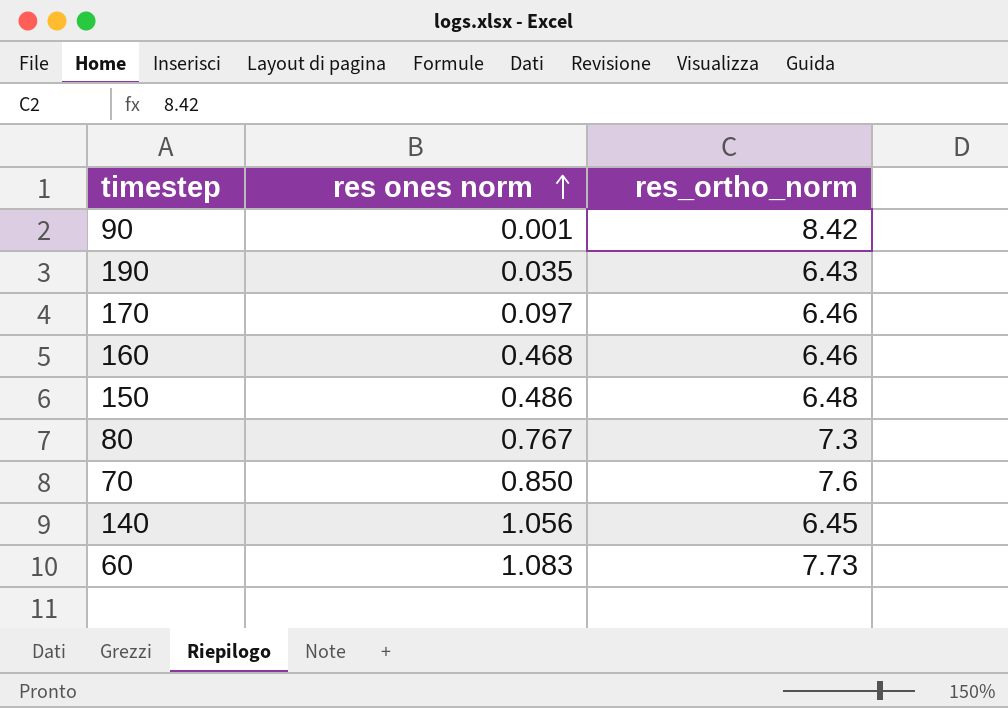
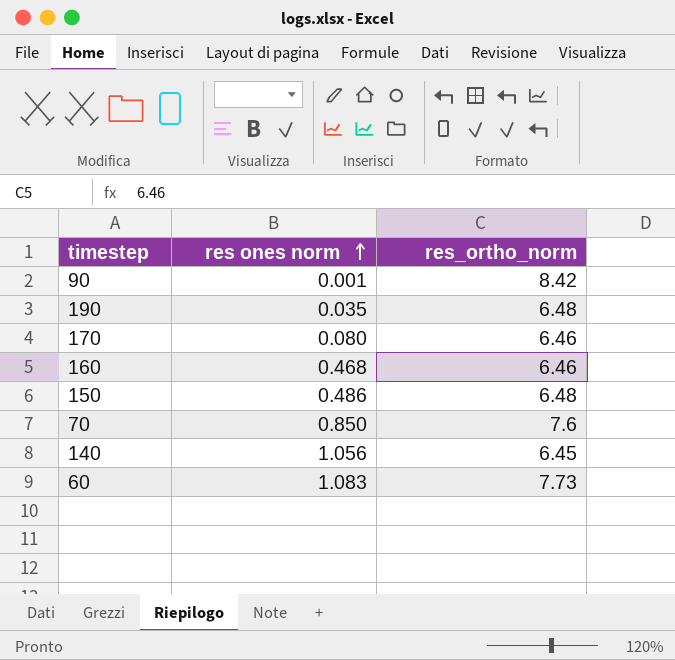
row 80: 0.767 | 7.3 -> none
190 | res_ortho_norm: 6.43 -> 6.48
170 | res ones norm: 0.097 -> 0.080

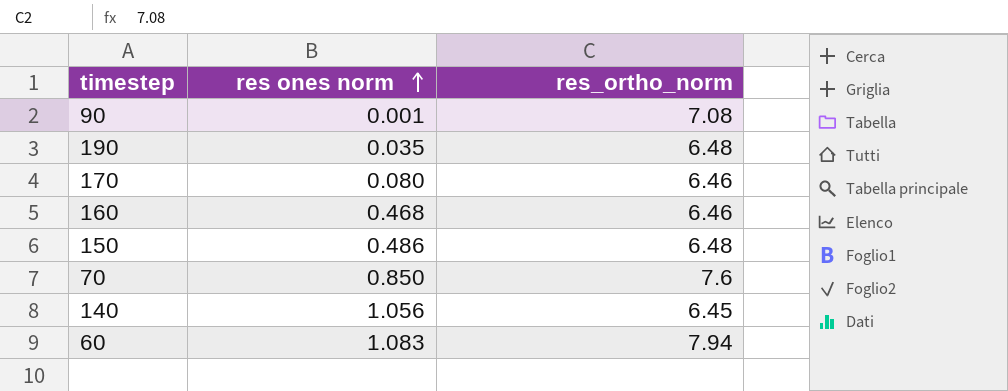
90 | res_ortho_norm: 8.42 -> 7.08
60 | res_ortho_norm: 7.73 -> 7.94

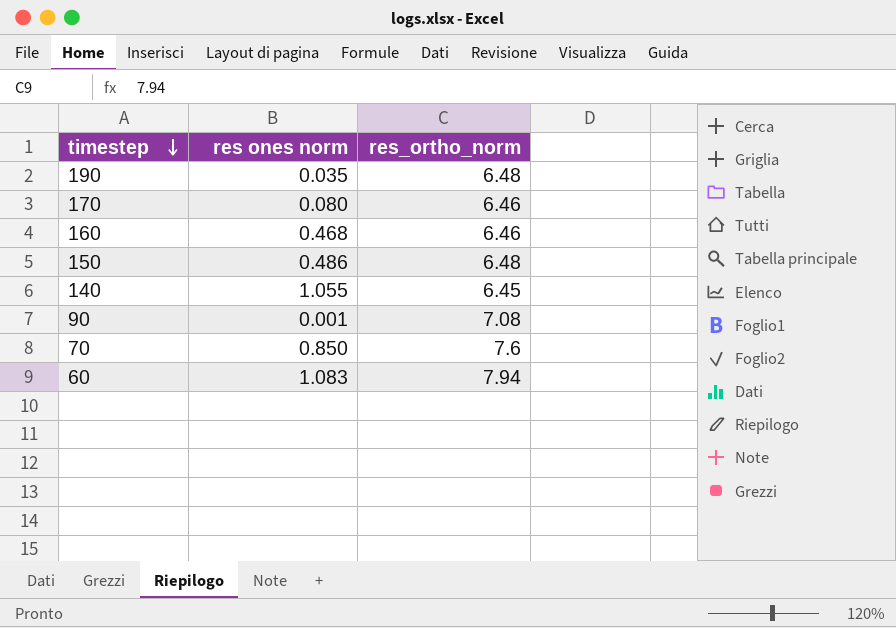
row order: res ones norm ascending -> timestep descending
140 | res ones norm: 1.056 -> 1.055

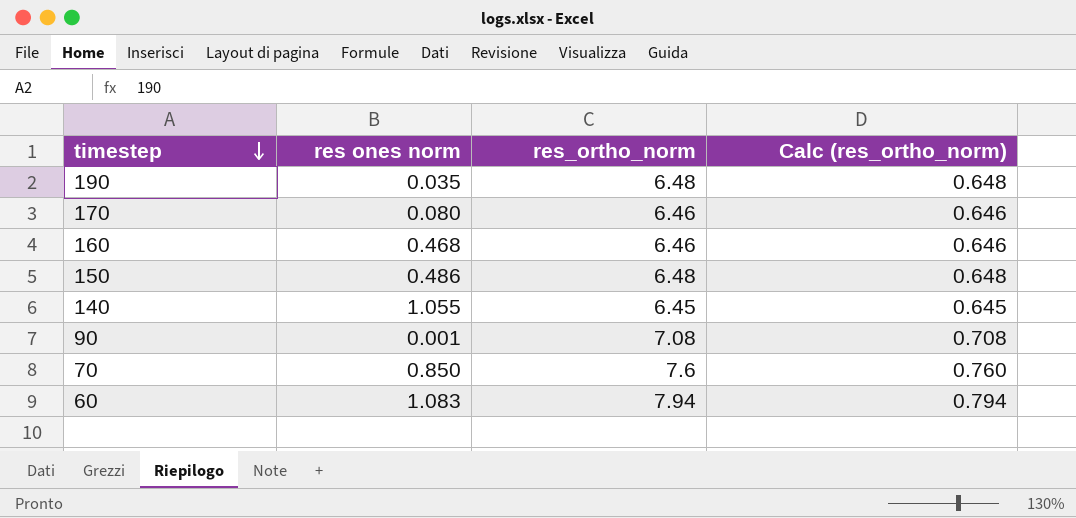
column Calc (res_ortho_norm) | formula: none -> [res_ortho_norm] * 0.1

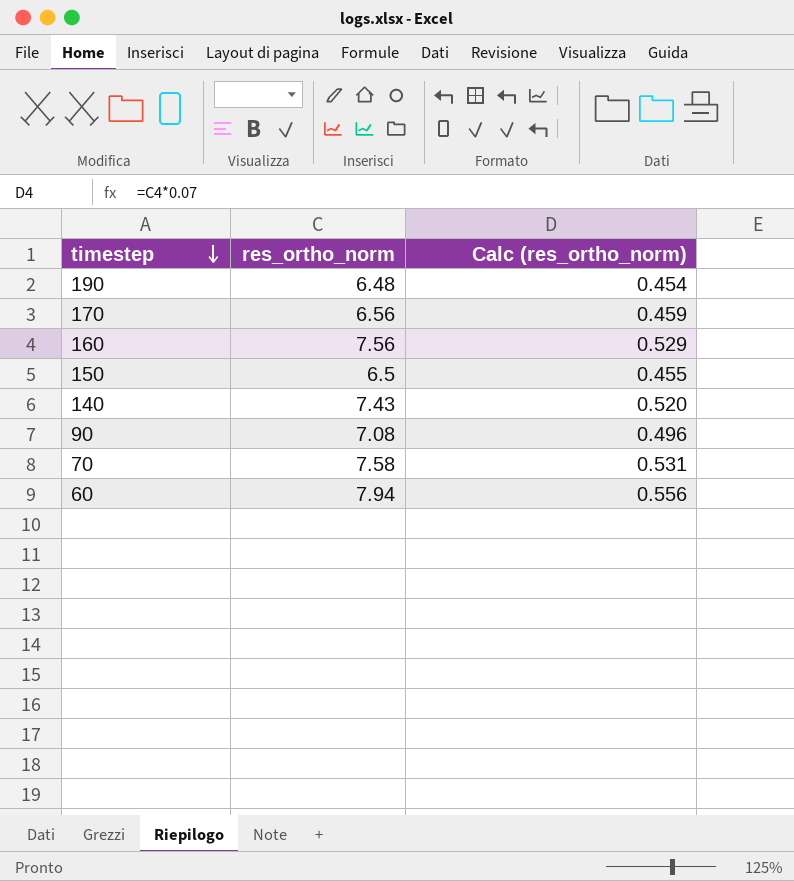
column res ones norm | position: 2 -> none
column Calc (res_ortho_norm) | formula: [res_ortho_norm] * 0.1 -> [res_ortho_norm] * 0.07
170 | res_ortho_norm: 6.46 -> 6.56
160 | res_ortho_norm: 6.46 -> 7.56
150 | res_ortho_norm: 6.48 -> 6.5
140 | res_ortho_norm: 6.45 -> 7.43
70 | res_ortho_norm: 7.6 -> 7.58

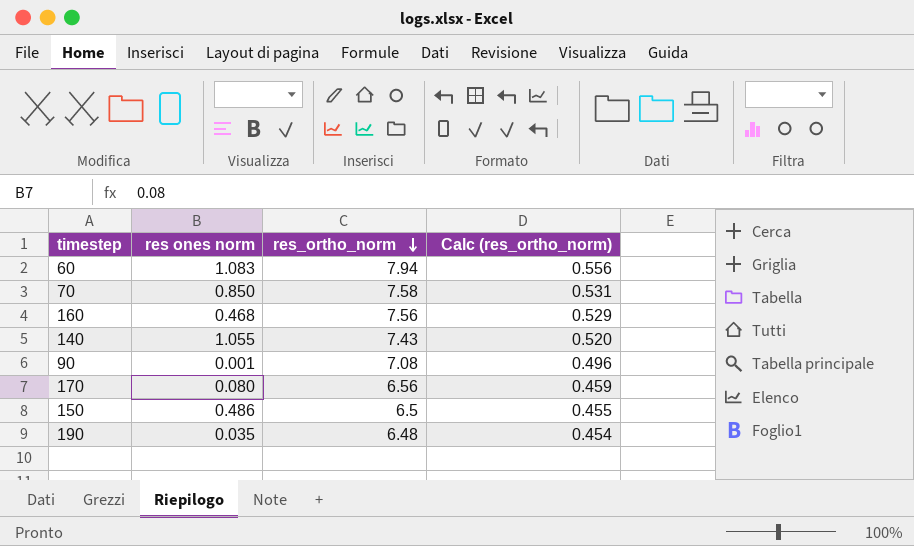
row order: timestep descending -> res_ortho_norm descending
column res ones norm | position: none -> 2

